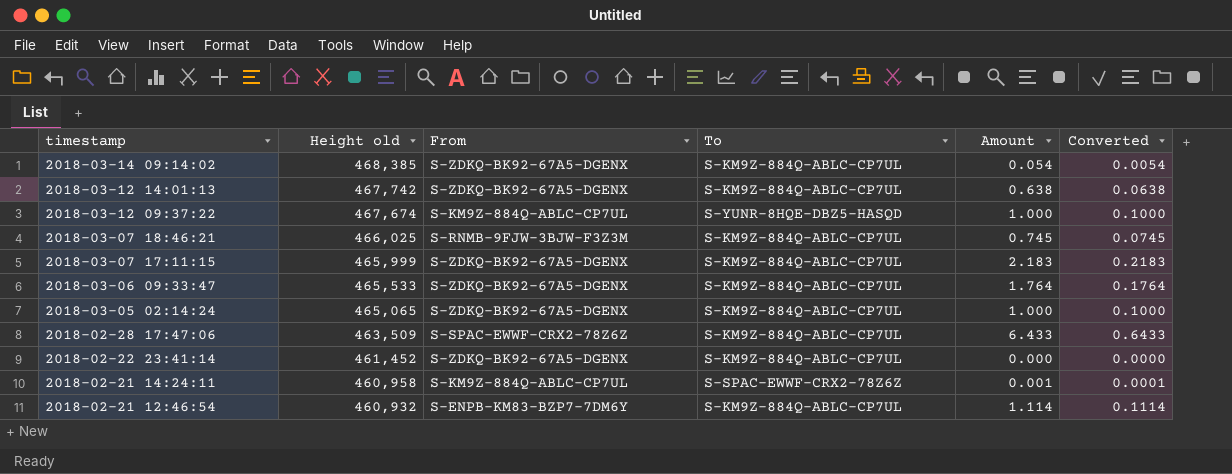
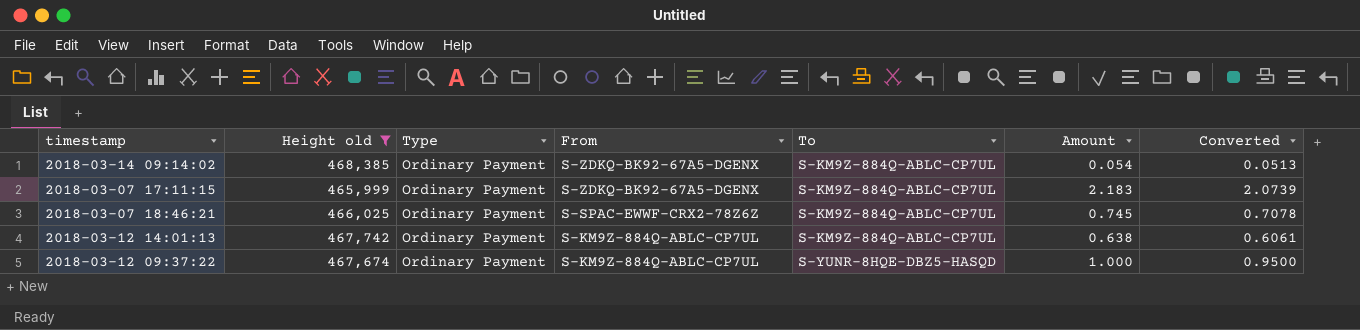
filter: none -> Height old >= 465,999
row order: timestamp descending -> From descending
column Type | position: none -> 3
column Converted | formula: [Amount] * 0.1 -> [Amount] * 0.95
2018-03-07 18:46:21 | From: S-RNMB-9FJW-3BJW-F3Z3M -> S-SPAC-EWWF-CRX2-78Z6Z
2018-03-12 14:01:13 | From: S-ZDKQ-BK92-67A5-DGENX -> S-KM9Z-884Q-ABLC-CP7UL

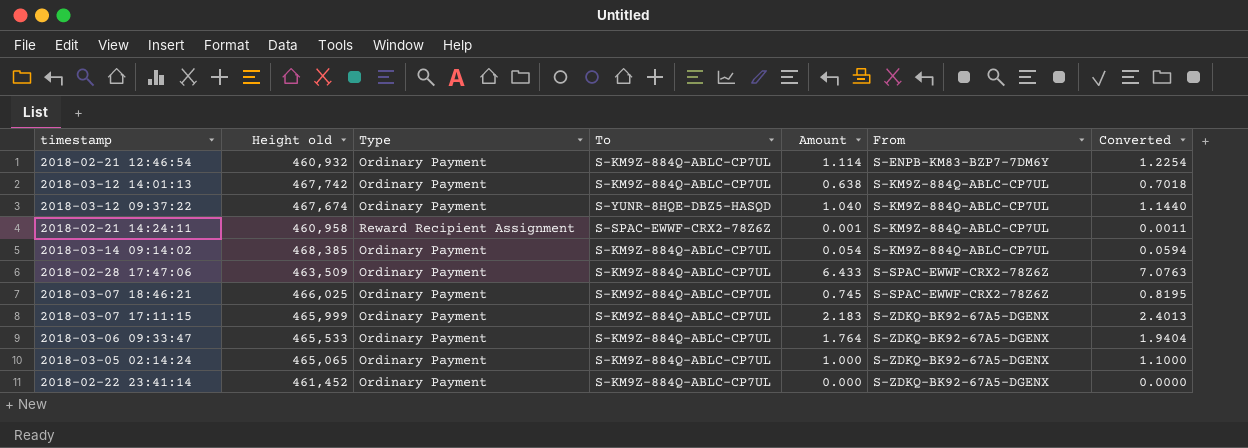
filter: Height old >= 465,999 -> none
row order: From descending -> From ascending
column From | position: 4 -> 6
column Converted | formula: [Amount] * 0.95 -> [Amount] * 1.1
2018-03-12 09:37:22 | Amount: 1.000 -> 1.040
2018-03-14 09:14:02 | From: S-ZDKQ-BK92-67A5-DGENX -> S-KM9Z-884Q-ABLC-CP7UL

